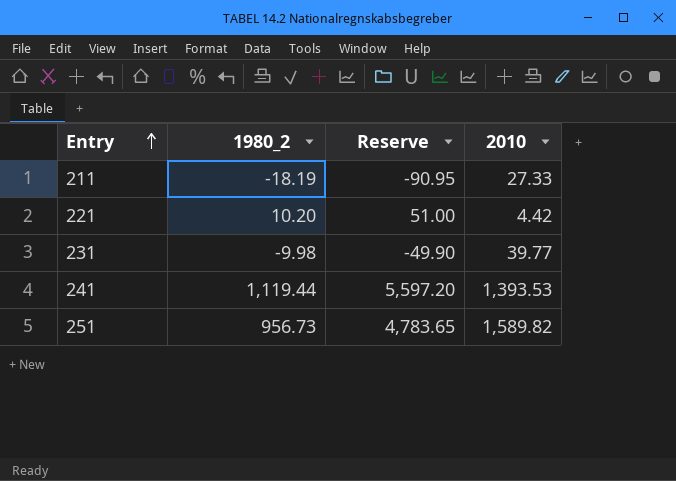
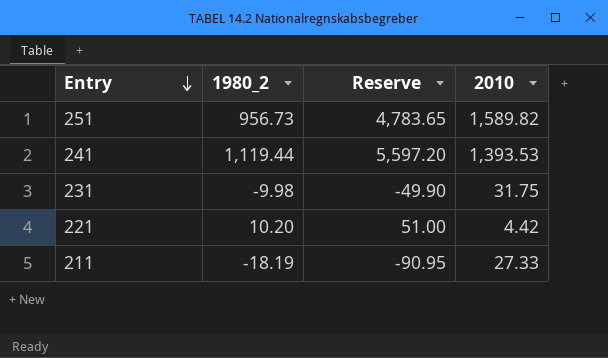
row order: Entry ascending -> Entry descending
231 | 2010: 39.77 -> 31.75

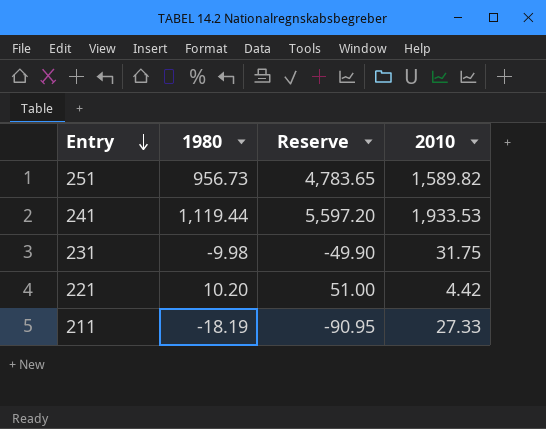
column name: 1980_2 -> 1980
241 | 2010: 1,393.53 -> 1,933.53

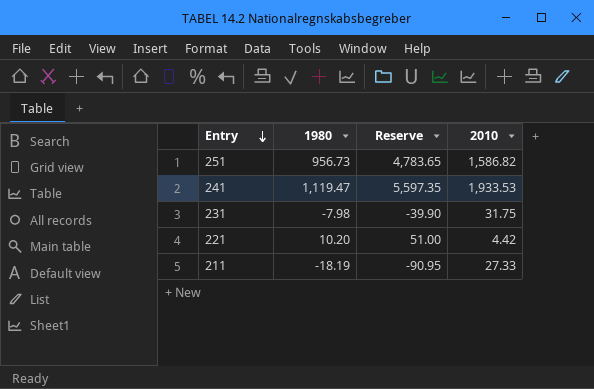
251 | 2010: 1,589.82 -> 1,586.82
241 | 1980: 1,119.44 -> 1,119.47
241 | Reserve: 5,597.20 -> 5,597.35
231 | 1980: -9.98 -> -7.98
231 | Reserve: -49.90 -> -39.90

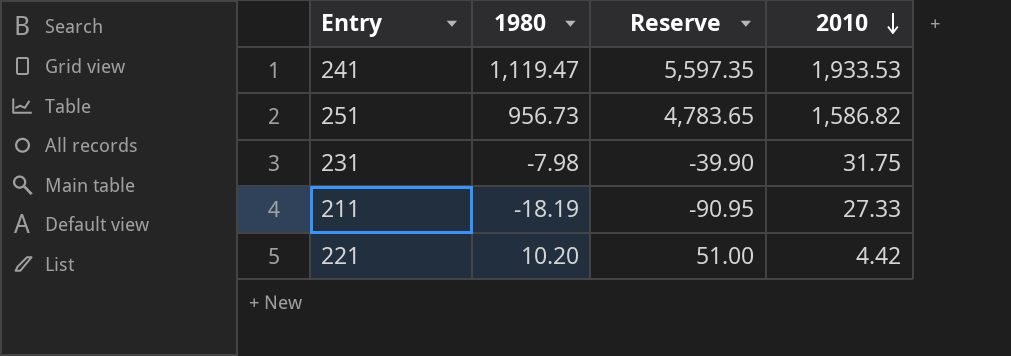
row order: Entry descending -> 2010 descending

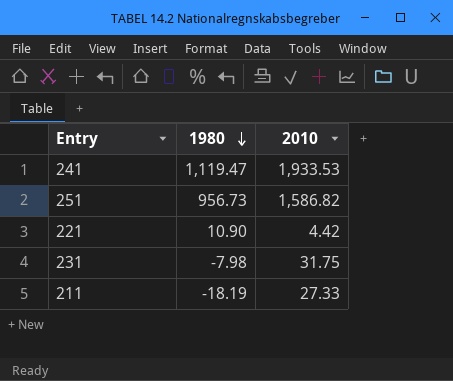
row order: 2010 descending -> 1980 descending
column Reserve | formula: [1980] * 5 -> none
221 | 1980: 10.20 -> 10.90

